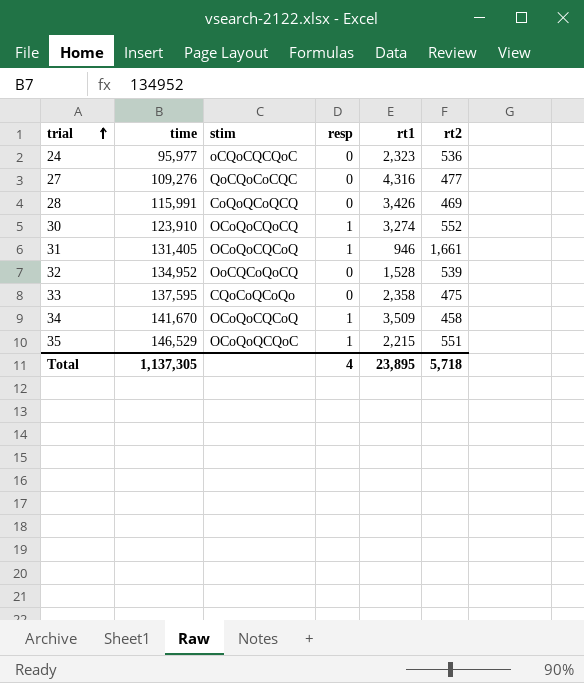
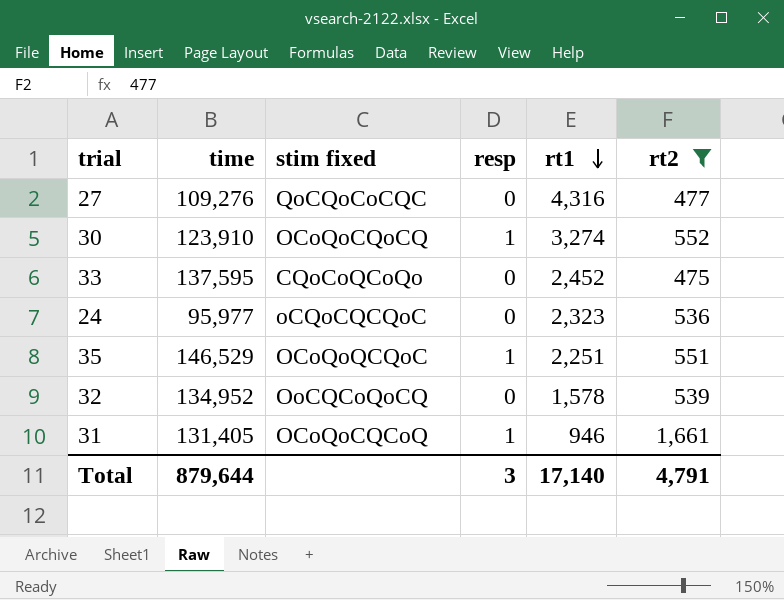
filter: none -> rt2 >= 475
row order: trial ascending -> rt1 descending
column name: stim -> stim fixed
33 | rt1: 2,358 -> 2,452
35 | rt1: 2,215 -> 2,251
32 | rt1: 1,528 -> 1,578
Total | time: 1,137,305 -> 879,644
Total | resp: 4 -> 3
Total | rt1: 23,895 -> 17,140
Total | rt2: 5,718 -> 4,791

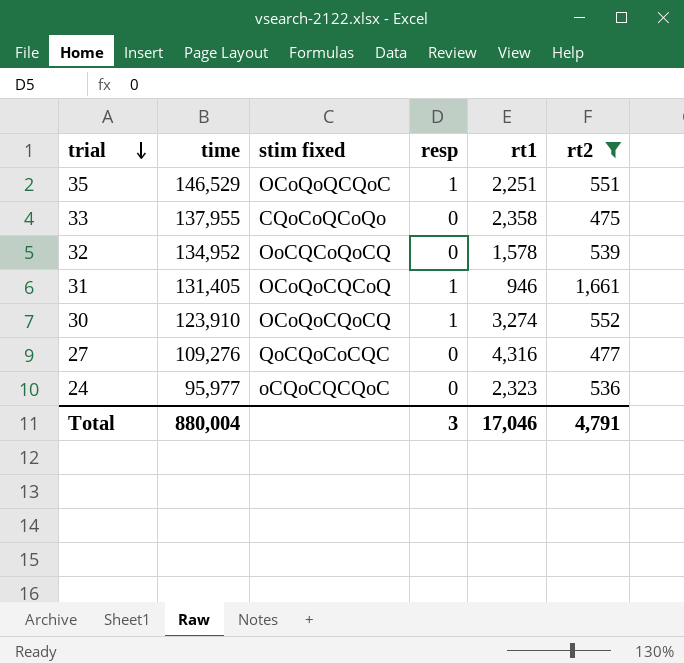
row order: rt1 descending -> trial descending
33 | time: 137,595 -> 137,955
33 | rt1: 2,452 -> 2,358
Total | time: 879,644 -> 880,004
Total | rt1: 17,140 -> 17,046

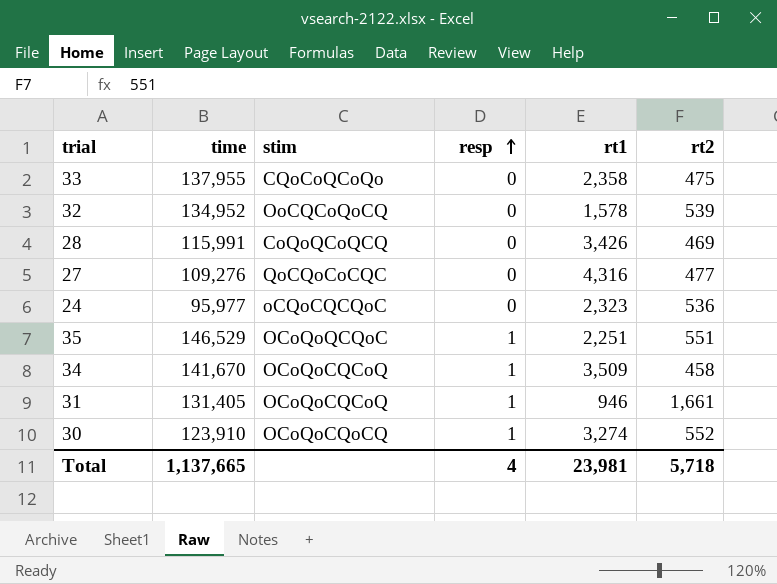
filter: rt2 >= 475 -> none
row order: trial descending -> resp ascending
column name: stim fixed -> stim
Total | time: 880,004 -> 1,137,665
Total | resp: 3 -> 4
Total | rt1: 17,046 -> 23,981
Total | rt2: 4,791 -> 5,718

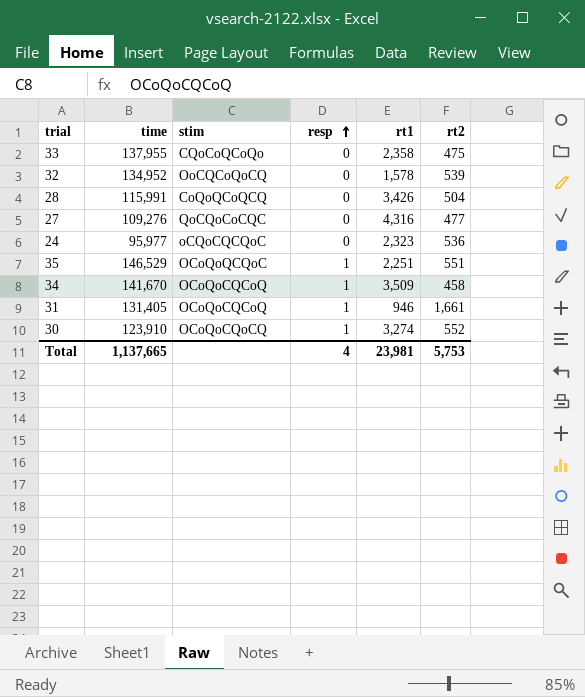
28 | rt2: 469 -> 504
Total | rt2: 5,718 -> 5,753

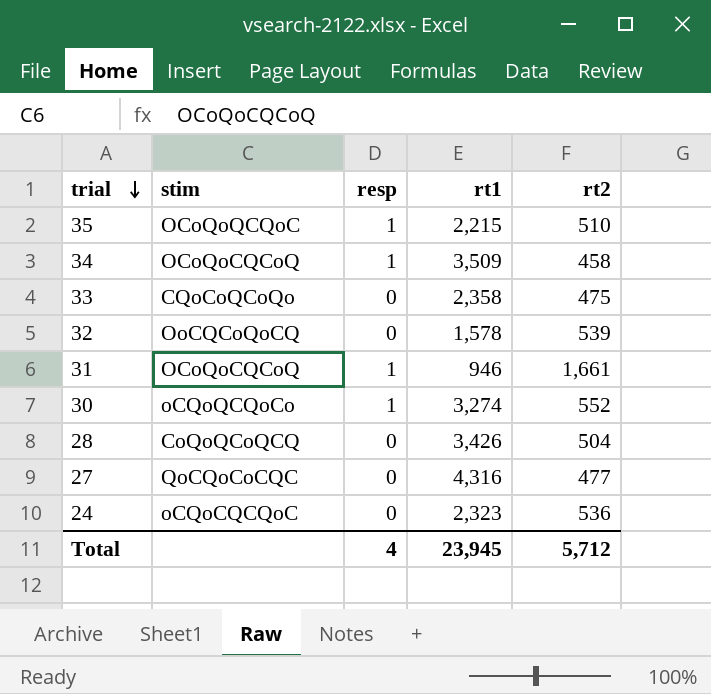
row order: resp ascending -> trial descending
column time | position: 2 -> none
35 | rt1: 2,251 -> 2,215
35 | rt2: 551 -> 510
30 | stim: OCoQoCQoCQ -> oCQoQCQoCo
Total | rt1: 23,981 -> 23,945
Total | rt2: 5,753 -> 5,712

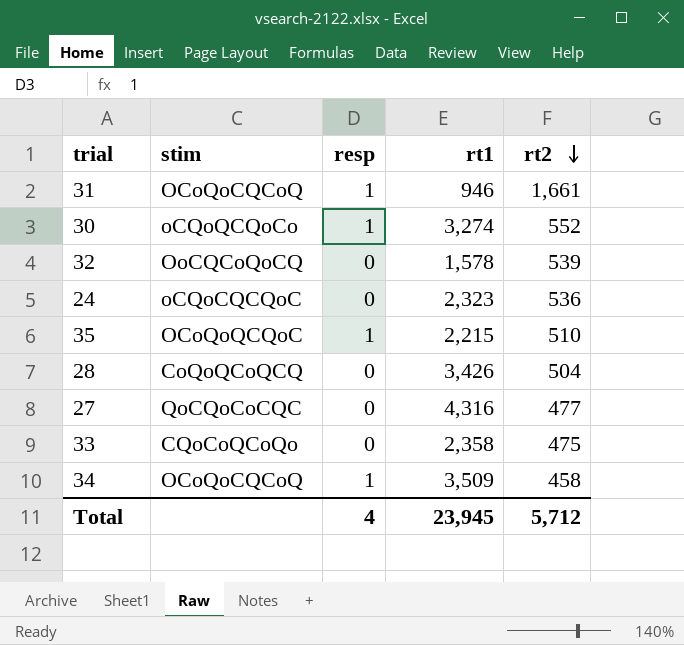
row order: trial descending -> rt2 descending

